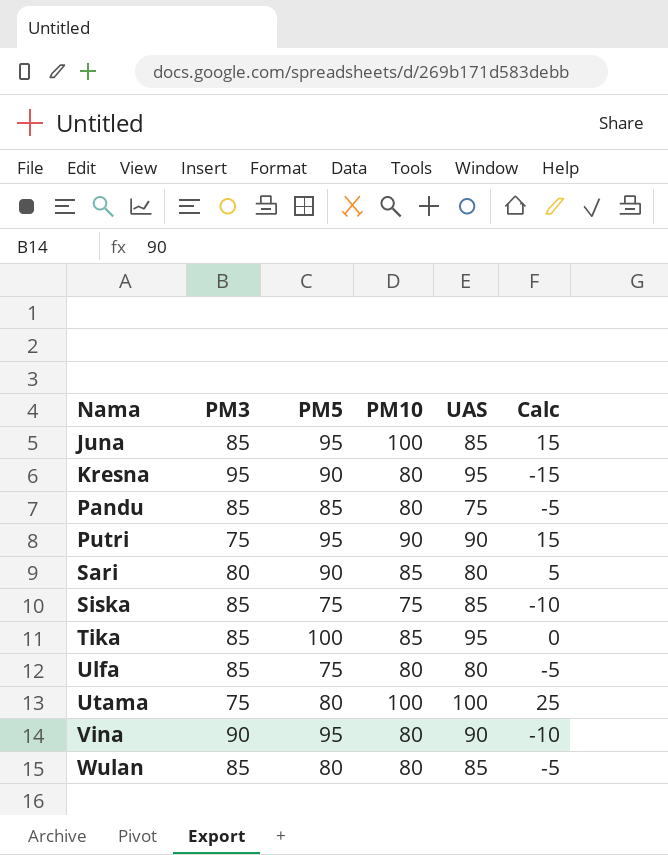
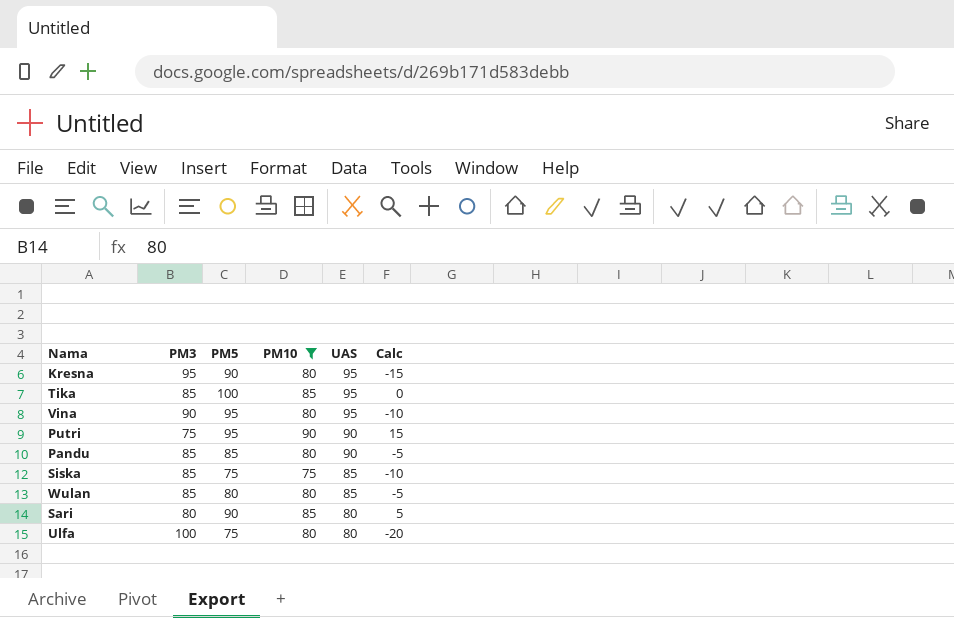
filter: none -> PM10 != 100
row order: Nama ascending -> UAS descending
Vina | UAS: 90 -> 95
Pandu | UAS: 75 -> 90
Ulfa | PM3: 85 -> 100
Ulfa | Calc: -5 -> -20

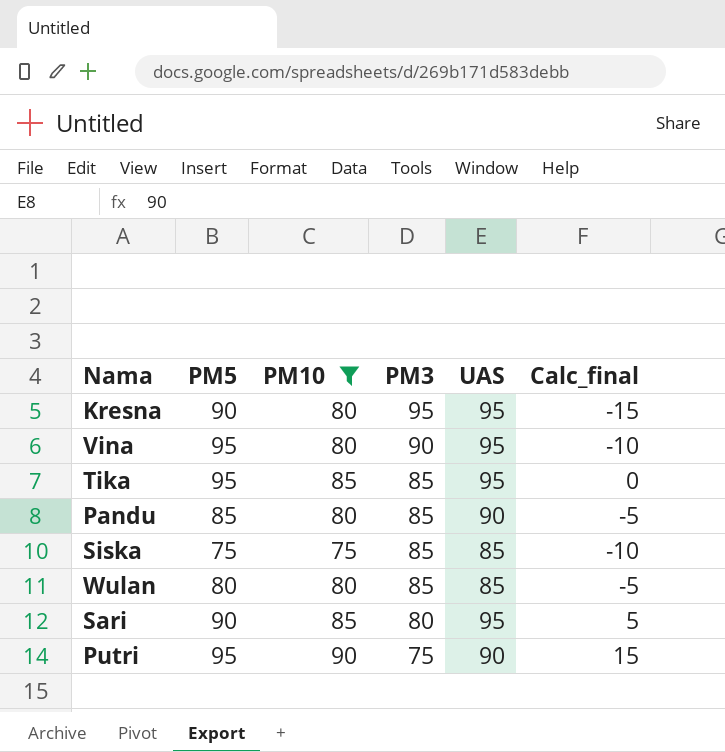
row order: UAS descending -> PM3 descending
column PM3 | position: 2 -> 4
column name: Calc -> Calc_final
row Ulfa: 100 | 75 | 80 | 80 | -20 -> none
Tika | PM5: 100 -> 95
Sari | UAS: 80 -> 95

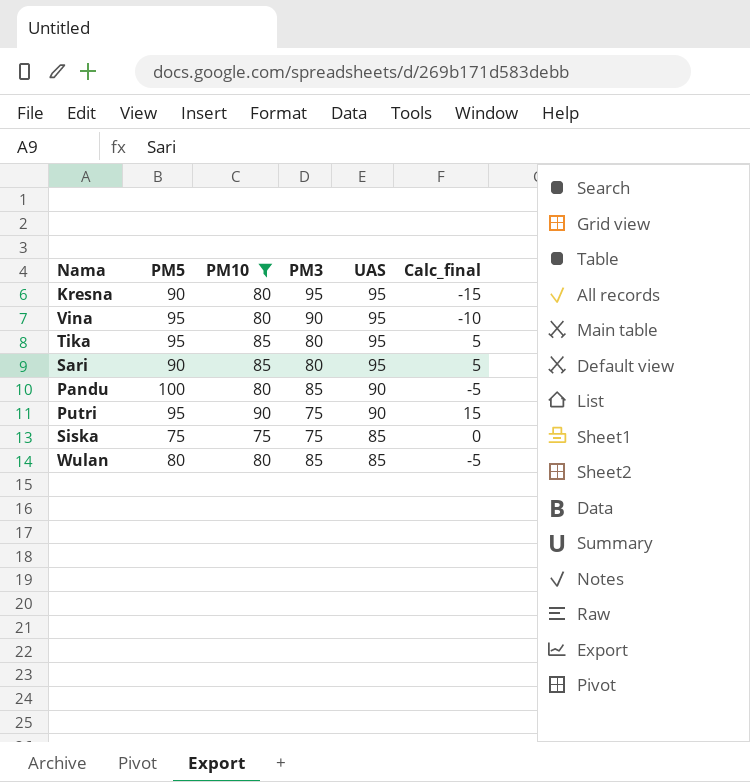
row order: PM3 descending -> UAS descending
Tika | PM3: 85 -> 80
Tika | Calc_final: 0 -> 5
Pandu | PM5: 85 -> 100
Siska | PM3: 85 -> 75
Siska | Calc_final: -10 -> 0

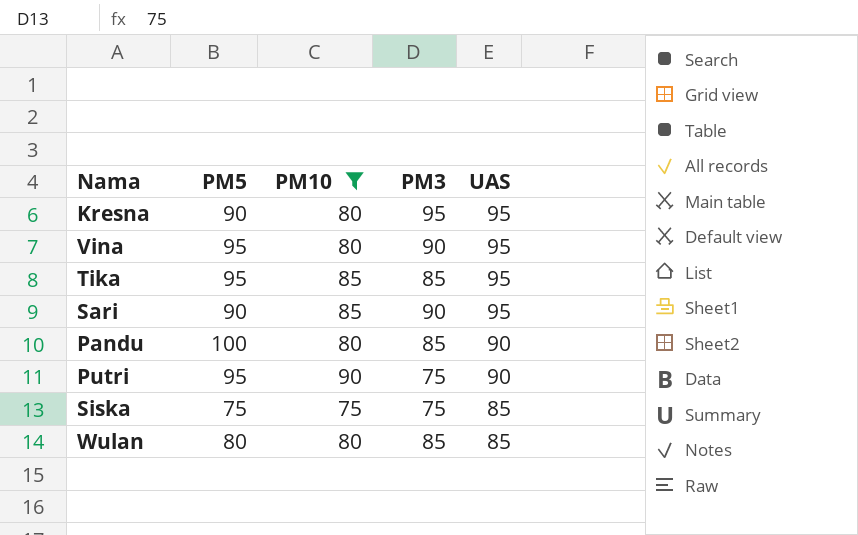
column Calc_final | formula: [PM10] - [PM3] -> none
Tika | PM3: 80 -> 85
Sari | PM3: 80 -> 90

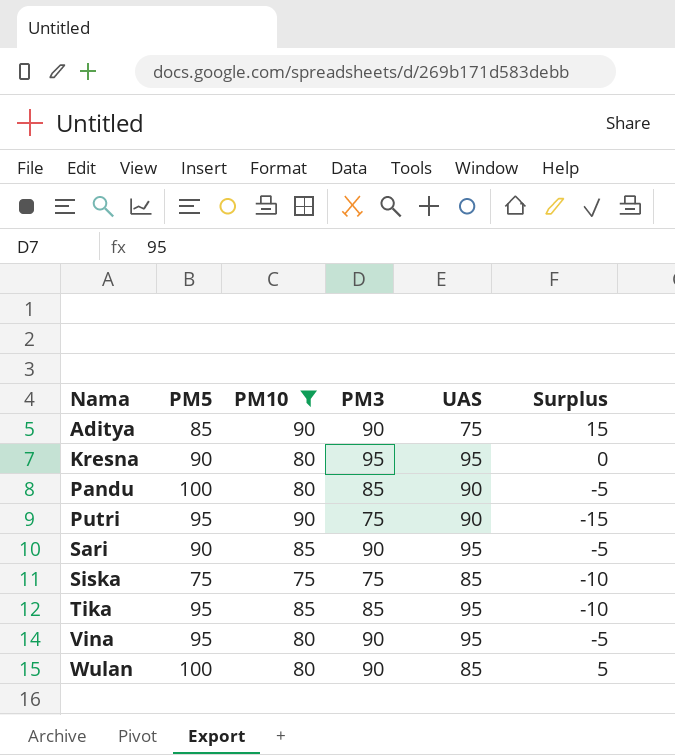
row order: UAS descending -> Nama ascending
column Surplus | formula: none -> [PM3] - [UAS]
row Aditya: none -> 85 | 90 | 90 | 75 | 15
Wulan | PM5: 80 -> 100
Wulan | PM3: 85 -> 90

